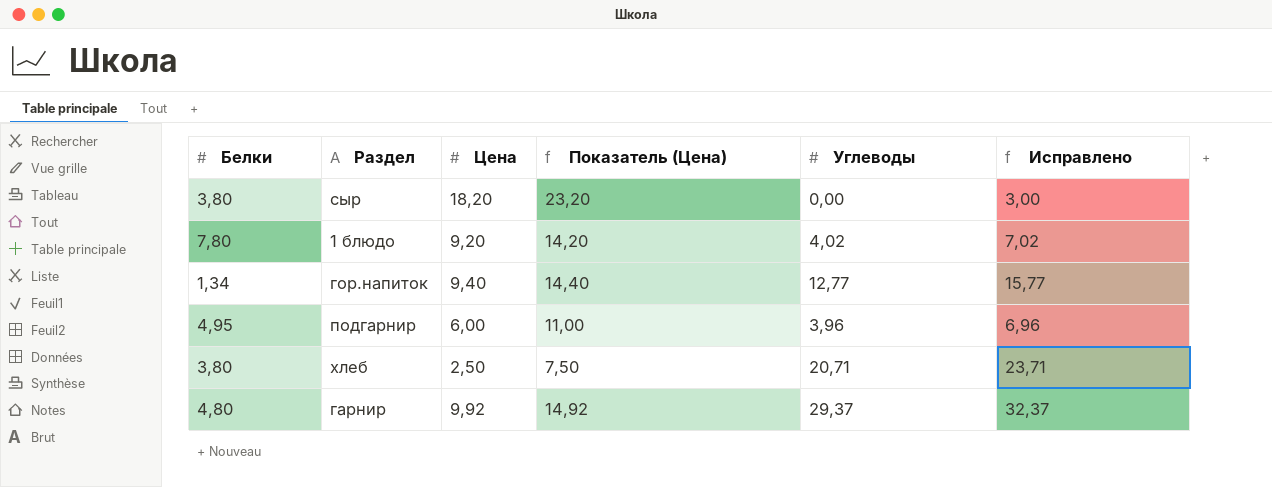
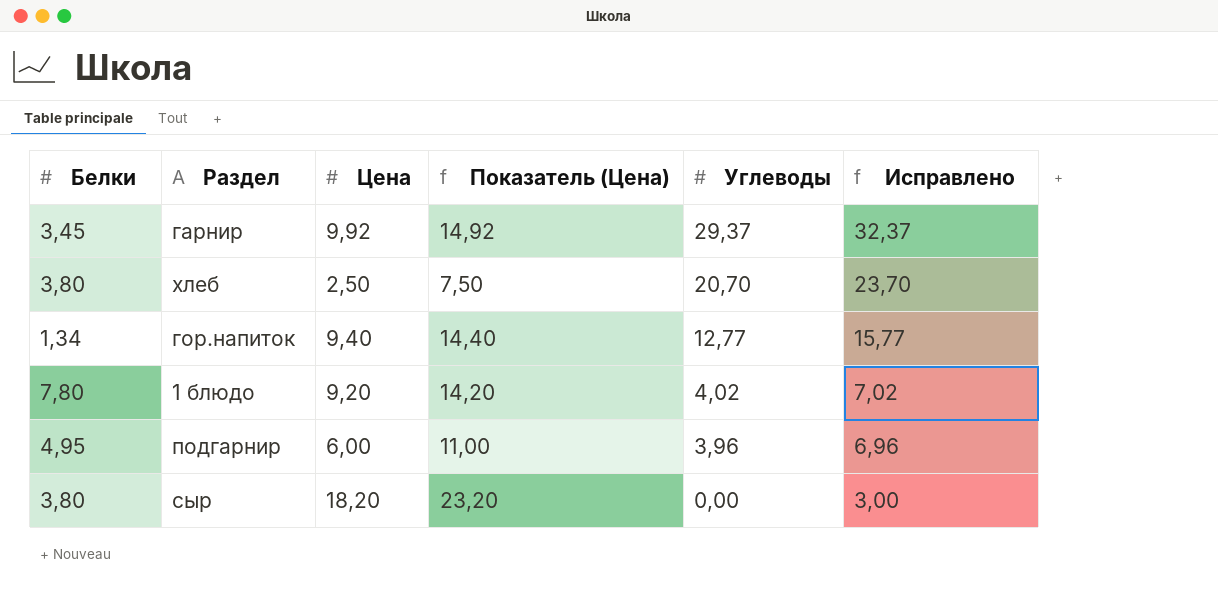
row order: none -> Углеводы descending
гарнир | Белки: 4,80 -> 3,45
хлеб | Углеводы: 20,71 -> 20,70
хлеб | Исправлено: 23,71 -> 23,70

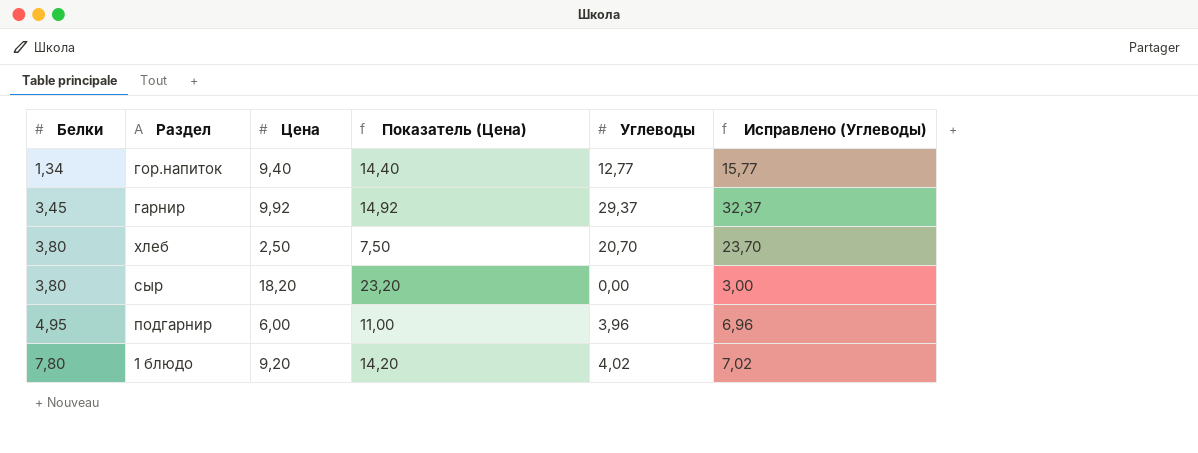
row order: Углеводы descending -> Белки ascending
column name: Исправлено -> Исправлено (Углеводы)

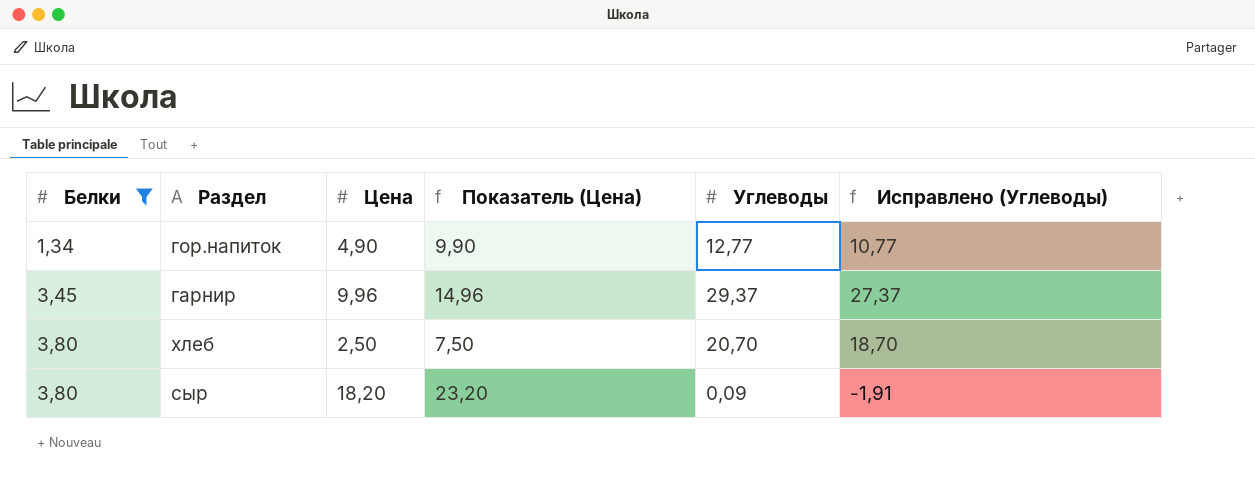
filter: none -> Белки <= 3,80
column Исправлено (Углеводы) | formula: [Углеводы] + 3 -> [Углеводы] - 2
гор.напиток | Цена: 9,40 -> 4,90
гор.напиток | Показатель (Цена): 14,40 -> 9,90
гарнир | Цена: 9,92 -> 9,96
гарнир | Показатель (Цена): 14,92 -> 14,96
сыр | Углеводы: 0,00 -> 0,09

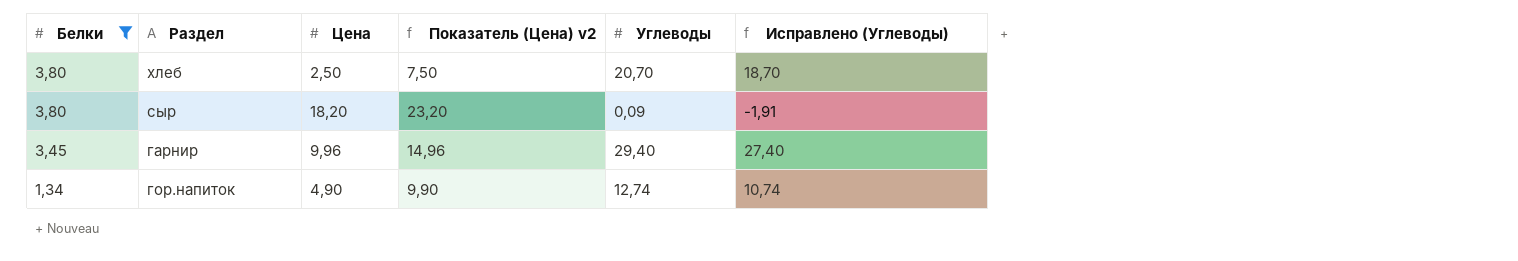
row order: Белки ascending -> Белки descending
column name: Показатель (Цена) -> Показатель (Цена) v2
гарнир | Углеводы: 29,37 -> 29,40
гарнир | Исправлено (Углеводы): 27,37 -> 27,40
гор.напиток | Углеводы: 12,77 -> 12,74
гор.напиток | Исправлено (Углеводы): 10,77 -> 10,74

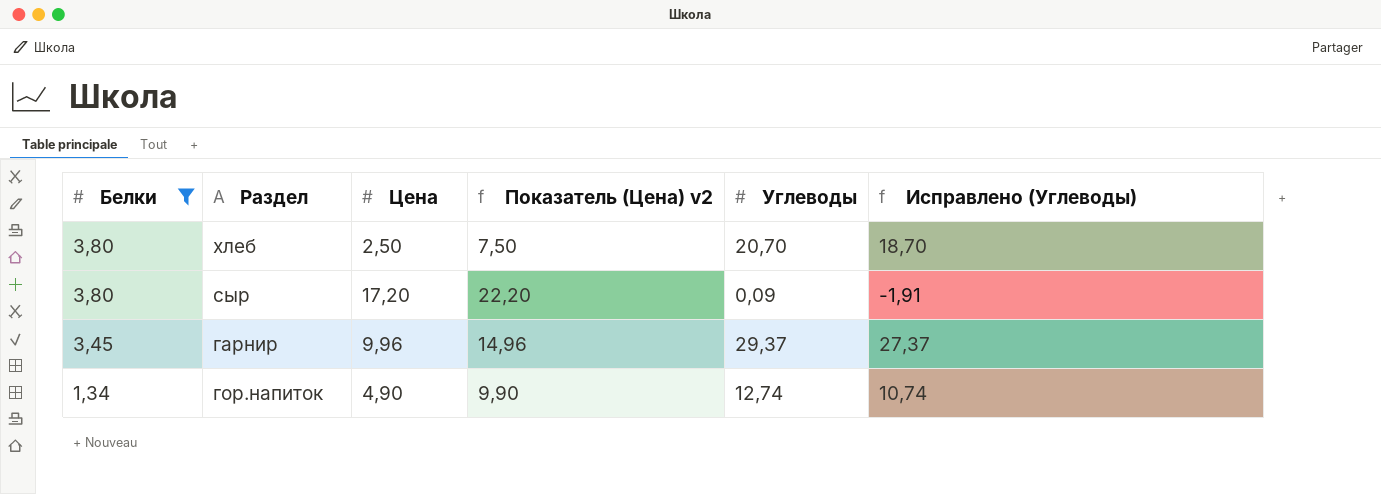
сыр | Цена: 18,20 -> 17,20
сыр | Показатель (Цена) v2: 23,20 -> 22,20
гарнир | Углеводы: 29,40 -> 29,37
гарнир | Исправлено (Углеводы): 27,40 -> 27,37

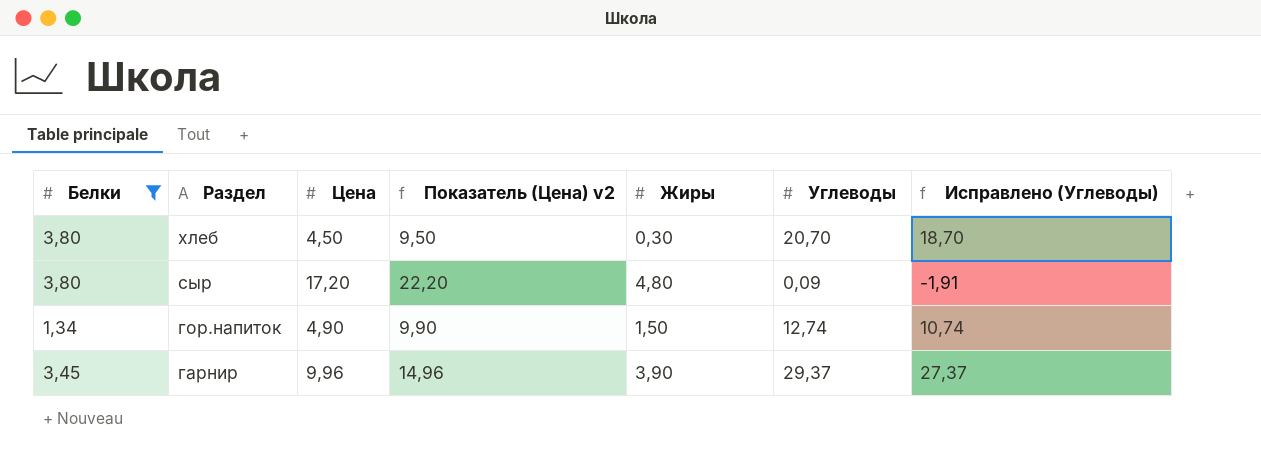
row order: Белки descending -> Раздел descending
column Жиры | position: none -> 5
хлеб | Цена: 2,50 -> 4,50
хлеб | Показатель (Цена) v2: 7,50 -> 9,50

